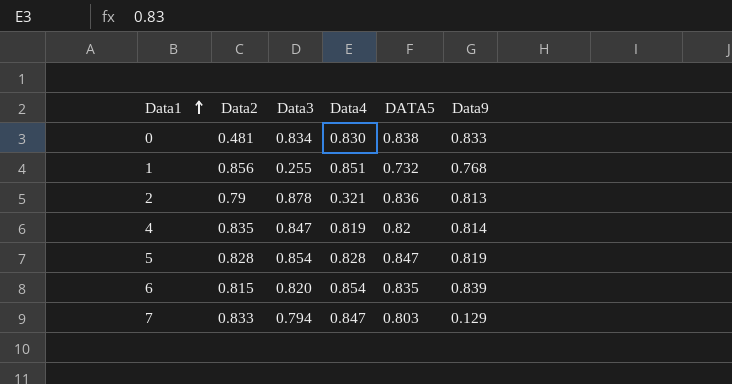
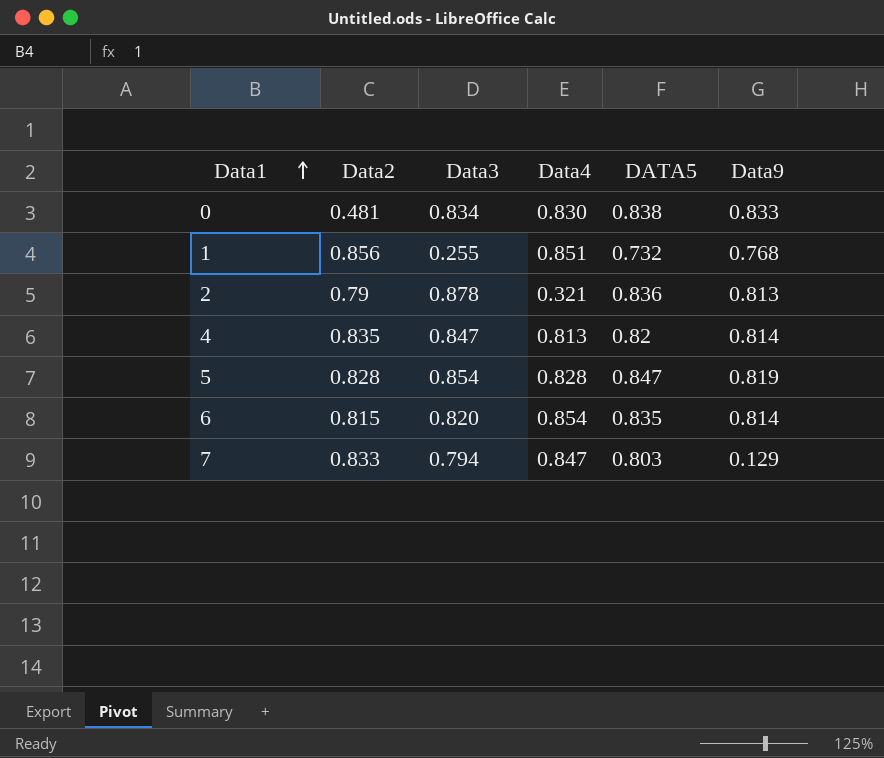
4 | Data4: 0.819 -> 0.813
6 | Data9: 0.839 -> 0.814

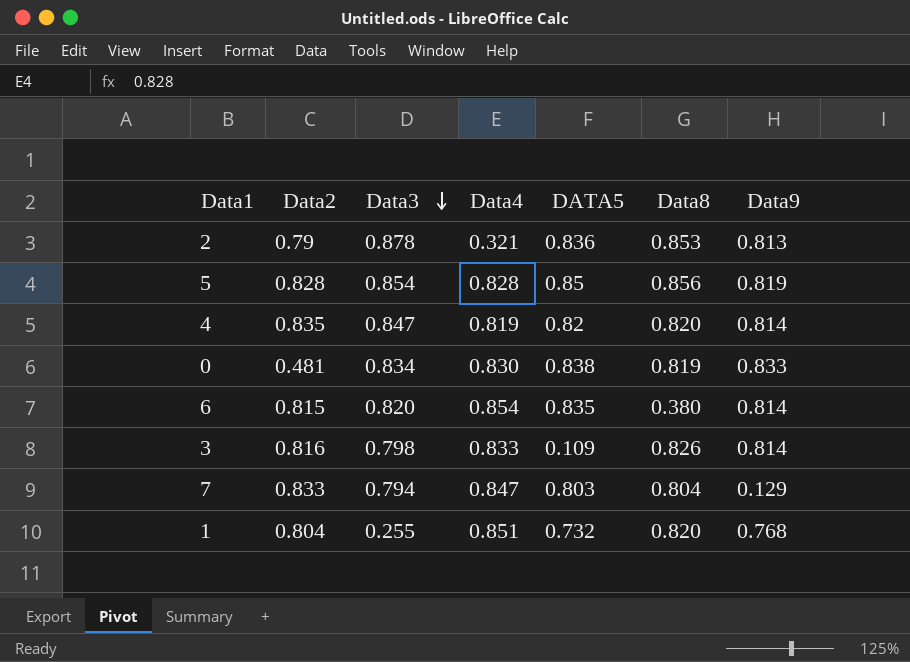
row order: Data1 ascending -> Data3 descending
column Data8 | position: none -> 6
5 | DATA5: 0.847 -> 0.85
4 | Data4: 0.813 -> 0.819
row 3: none -> 0.816 | 0.798 | 0.833 | 0.109 | 0.826 | 0.814
1 | Data2: 0.856 -> 0.804

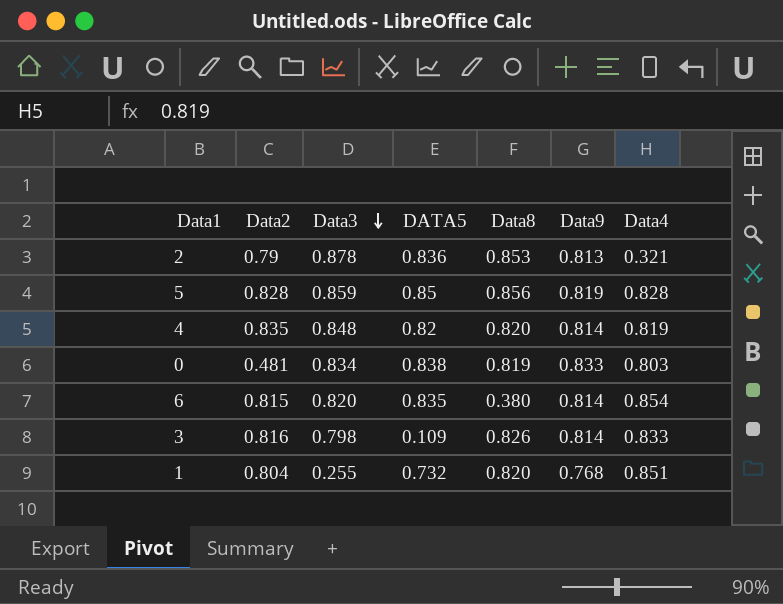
column Data4 | position: 4 -> 7
row 7: 0.833 | 0.794 | 0.847 | 0.803 | 0.804 | 0.129 -> none
5 | Data3: 0.854 -> 0.859
4 | Data3: 0.847 -> 0.848
0 | Data4: 0.830 -> 0.803

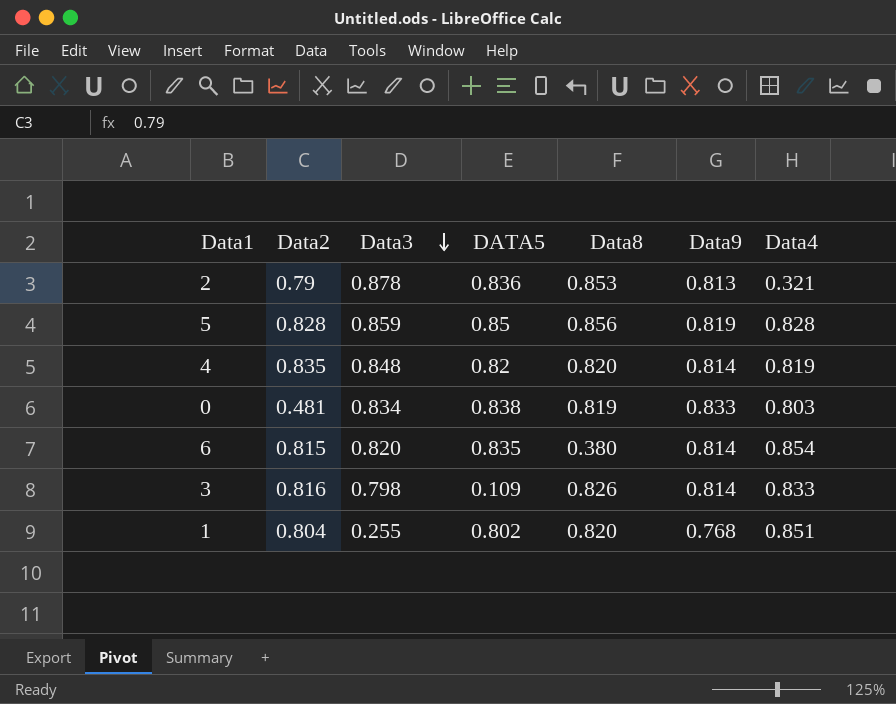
1 | DATA5: 0.732 -> 0.802

